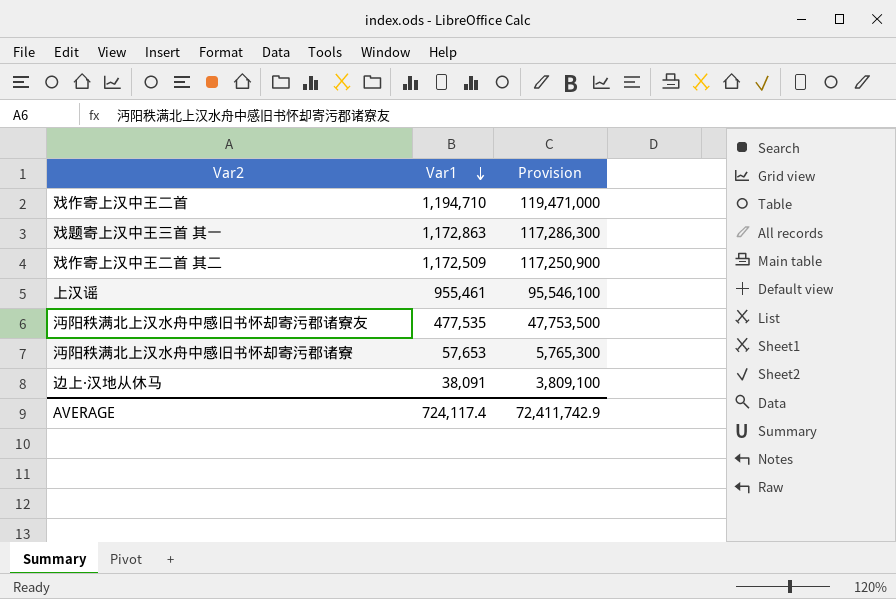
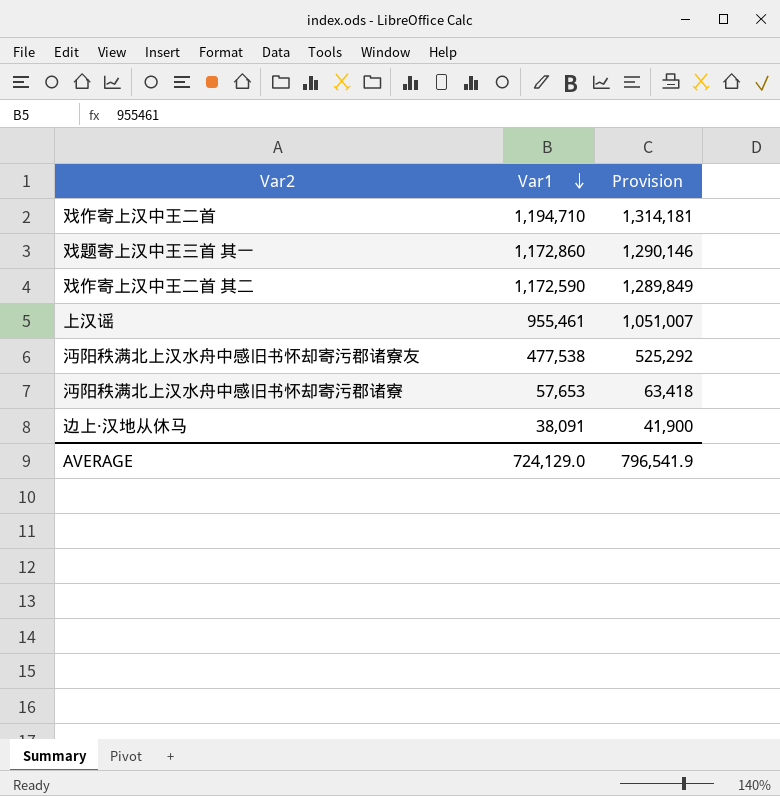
column Provision | formula: [Var1] * 100 -> [Var1] * 1.1
戏题寄上汉中王三首 其一 | Var1: 1,172,863 -> 1,172,860
戏作寄上汉中王二首 其二 | Var1: 1,172,509 -> 1,172,590
沔阳秩满北上汉水舟中感旧书怀却寄污郡诸寮友 | Var1: 477,535 -> 477,538
AVERAGE | Var1: 724,117.4 -> 724,129.0
AVERAGE | Provision: 72,411,742.9 -> 796,541.9

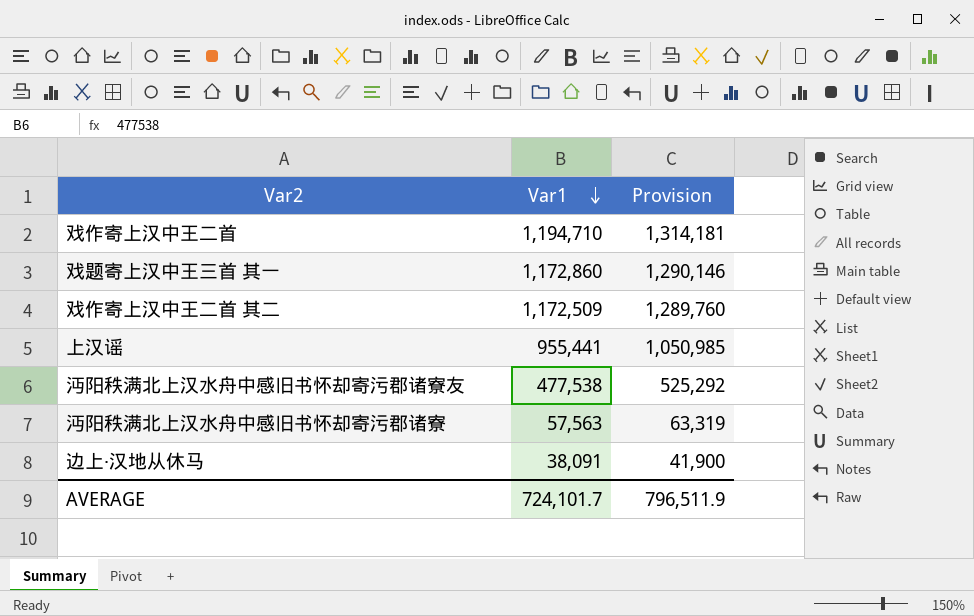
戏作寄上汉中王二首 其二 | Var1: 1,172,590 -> 1,172,509
戏作寄上汉中王二首 其二 | Provision: 1,289,849 -> 1,289,760
上汉谣 | Var1: 955,461 -> 955,441
上汉谣 | Provision: 1,051,007 -> 1,050,985
沔阳秩满北上汉水舟中感旧书怀却寄污郡诸寮 | Var1: 57,653 -> 57,563
沔阳秩满北上汉水舟中感旧书怀却寄污郡诸寮 | Provision: 63,418 -> 63,319
AVERAGE | Var1: 724,129.0 -> 724,101.7
AVERAGE | Provision: 796,541.9 -> 796,511.9

